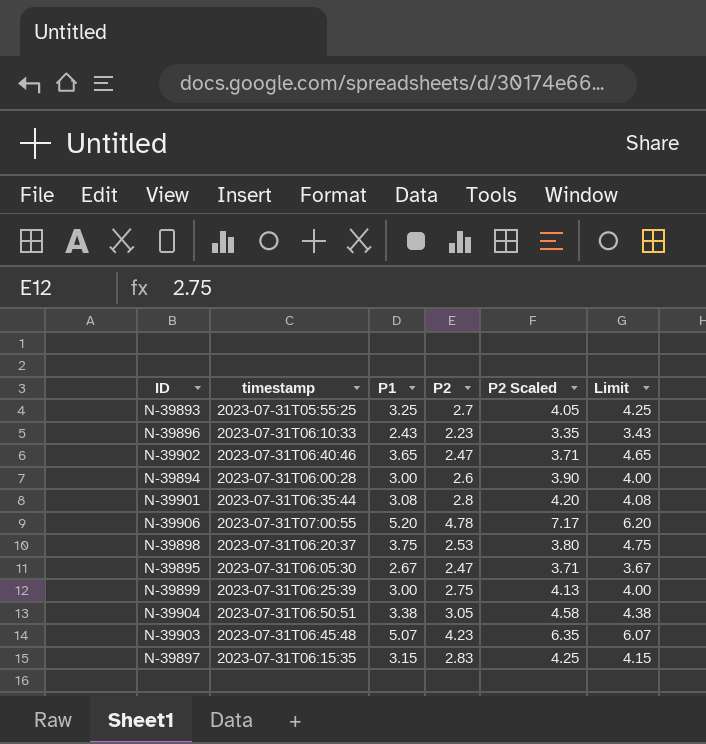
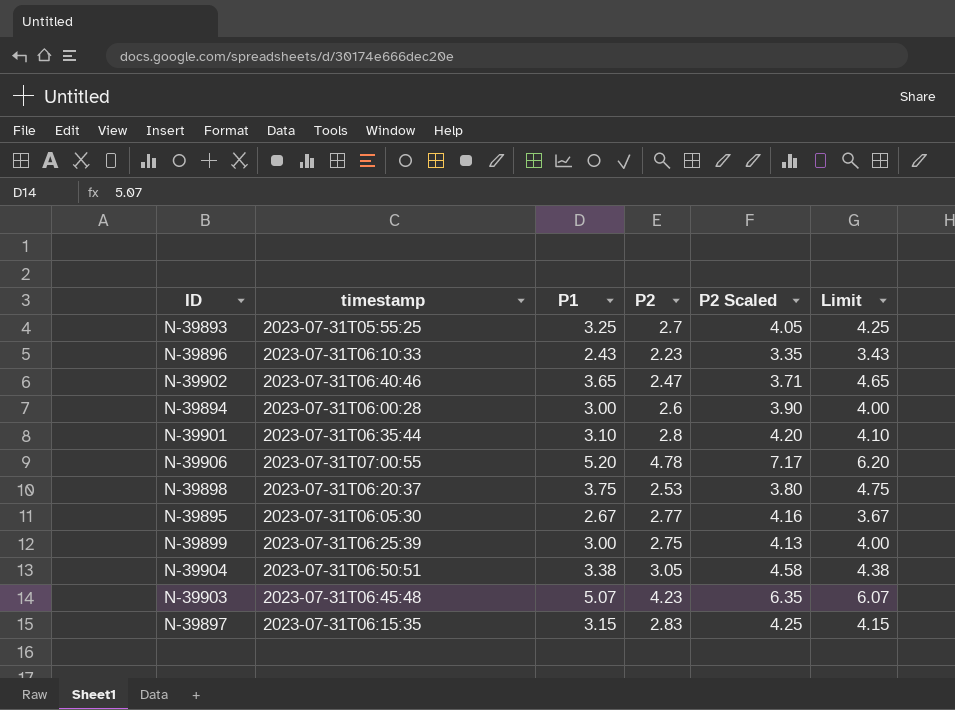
N-39901 | P1: 3.08 -> 3.10
N-39901 | Limit: 4.08 -> 4.10
N-39895 | P2: 2.47 -> 2.77
N-39895 | P2 Scaled: 3.71 -> 4.16

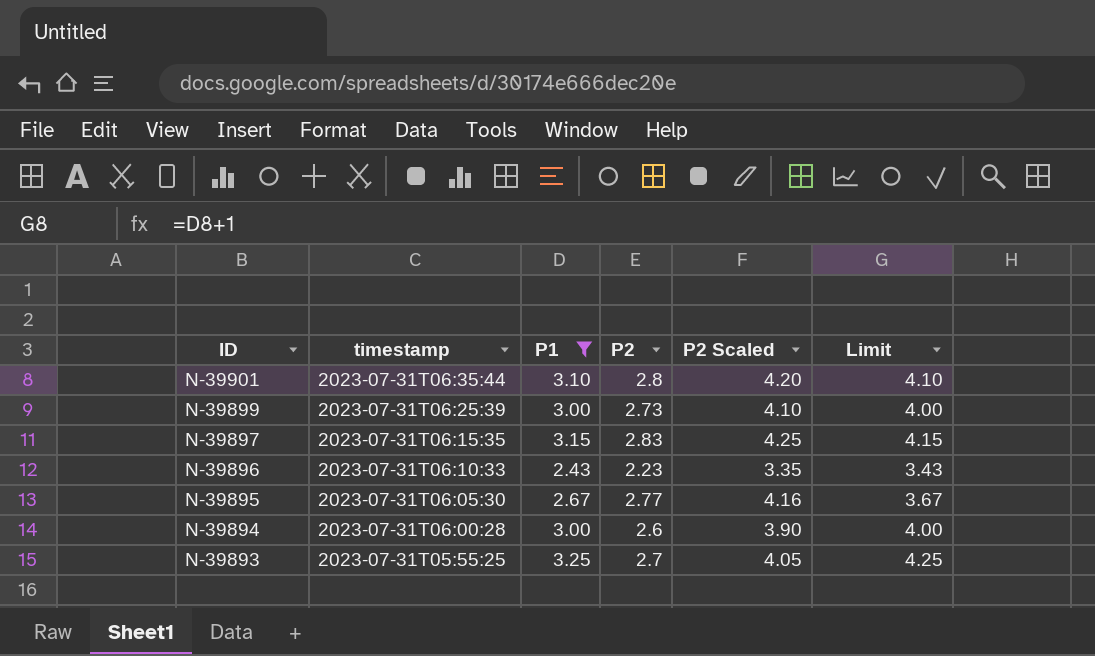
filter: none -> P1 <= 3.25
row order: none -> ID descending
N-39899 | P2: 2.75 -> 2.73
N-39899 | P2 Scaled: 4.13 -> 4.10

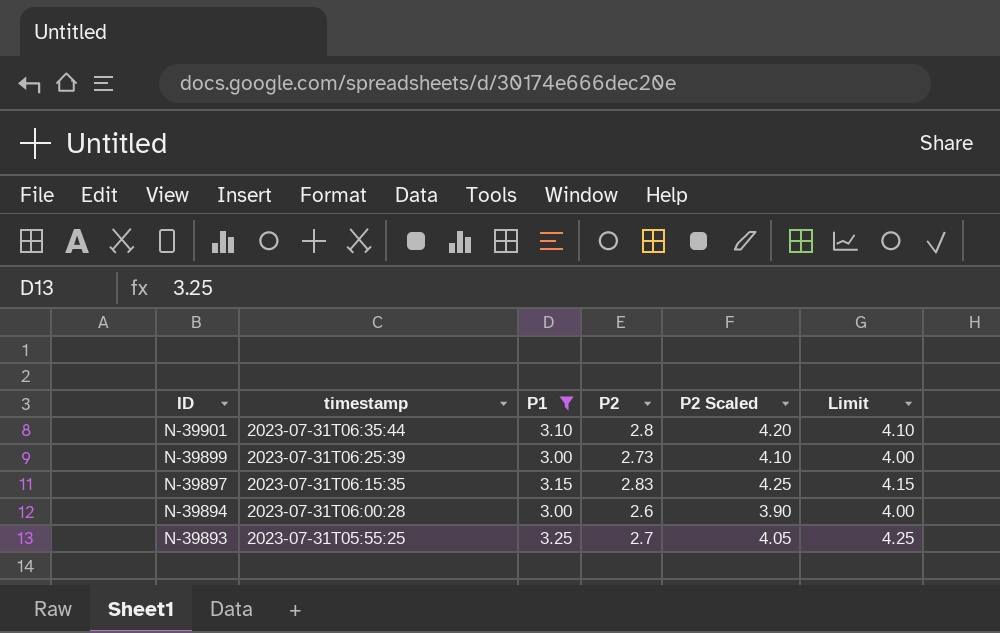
row N-39896: 2023-07-31T06:10:33 | 2.43 | 2.23 | 3.35 | 3.43 -> none
row N-39895: 2023-07-31T06:05:30 | 2.67 | 2.77 | 4.16 | 3.67 -> none

